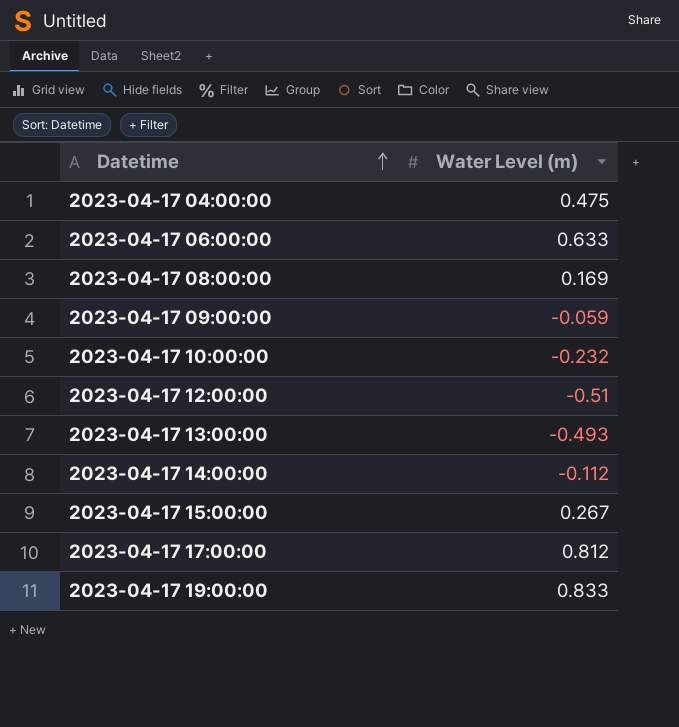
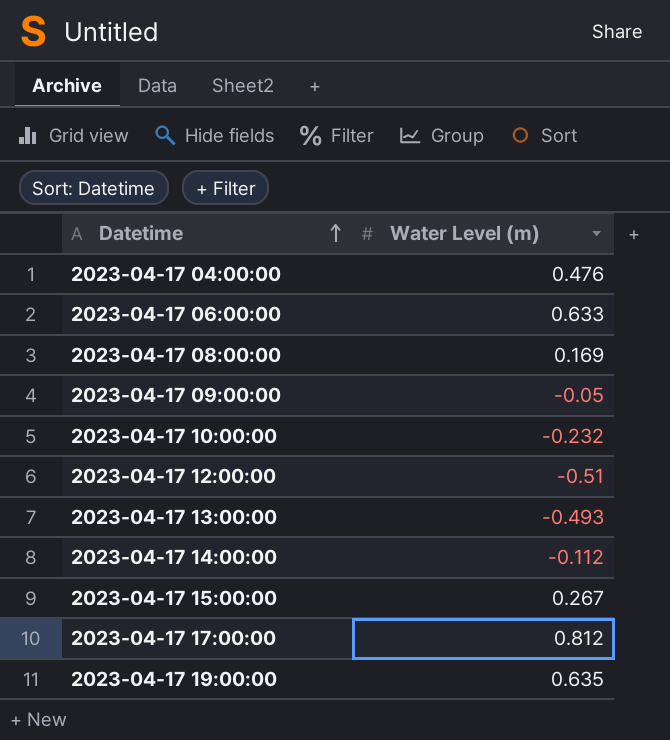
2023-04-17 04:00:00 | Water Level (m): 0.475 -> 0.476
2023-04-17 09:00:00 | Water Level (m): -0.059 -> -0.05
2023-04-17 19:00:00 | Water Level (m): 0.833 -> 0.635

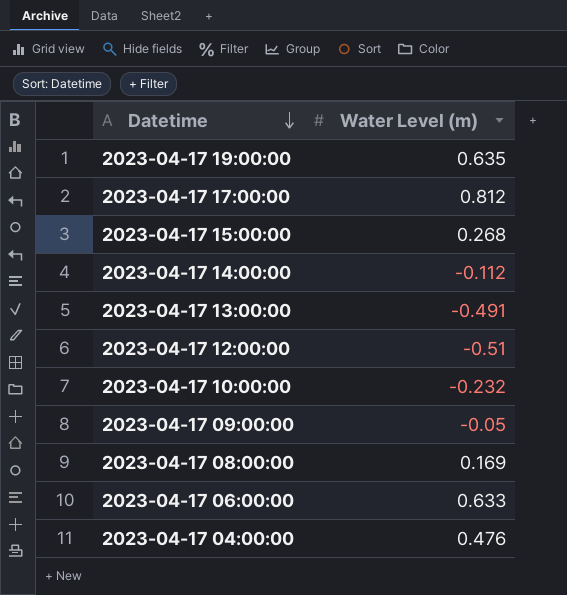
row order: Datetime ascending -> Datetime descending
2023-04-17 15:00:00 | Water Level (m): 0.267 -> 0.268
2023-04-17 13:00:00 | Water Level (m): -0.493 -> -0.491

